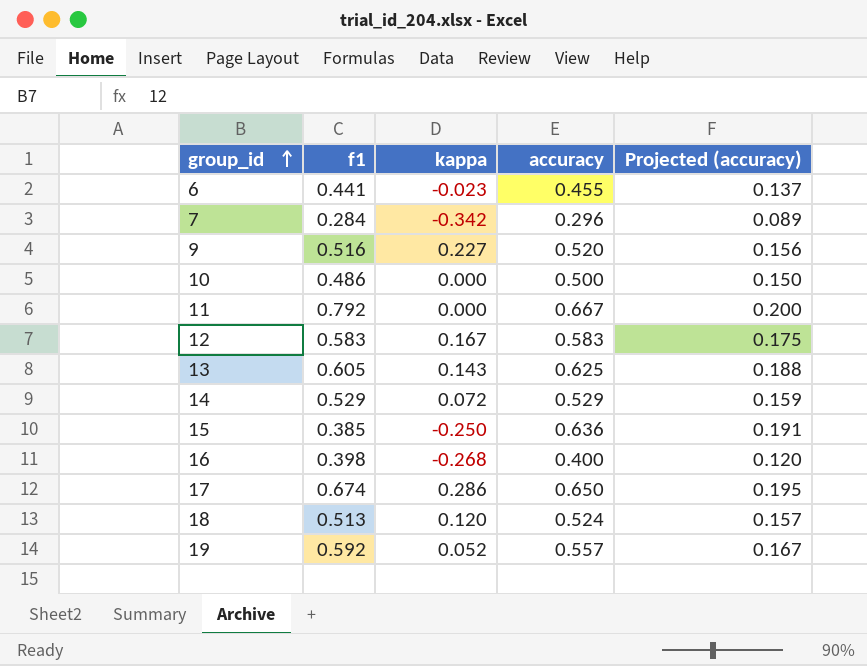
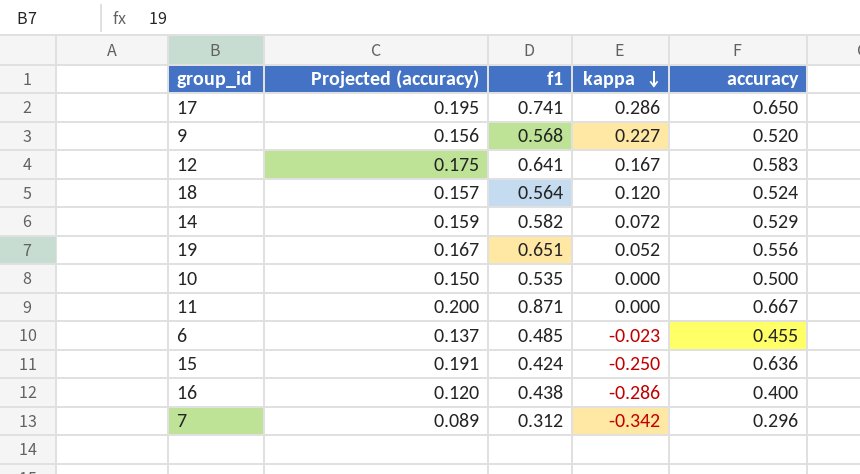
row order: group_id ascending -> kappa descending
column Projected (accuracy) | position: 5 -> 2
row 13: 0.605 | 0.143 | 0.625 | 0.188 -> none
17 | f1: 0.674 -> 0.741
9 | f1: 0.516 -> 0.568
12 | f1: 0.583 -> 0.641
18 | f1: 0.513 -> 0.564
14 | f1: 0.529 -> 0.582
19 | f1: 0.592 -> 0.651
19 | accuracy: 0.557 -> 0.556
10 | f1: 0.486 -> 0.535
11 | f1: 0.792 -> 0.871
6 | f1: 0.441 -> 0.485
15 | f1: 0.385 -> 0.424
16 | f1: 0.398 -> 0.438
16 | kappa: -0.268 -> -0.286
7 | f1: 0.284 -> 0.312

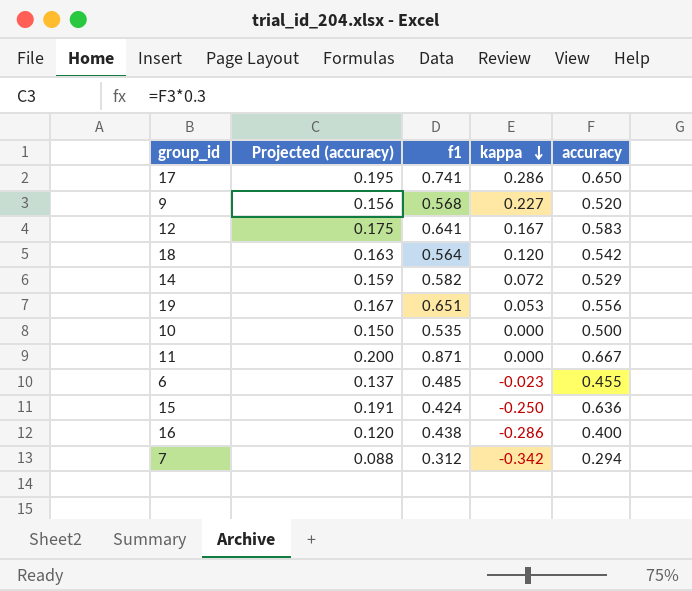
18 | Projected (accuracy): 0.157 -> 0.163
18 | accuracy: 0.524 -> 0.542
19 | kappa: 0.052 -> 0.053
7 | Projected (accuracy): 0.089 -> 0.088
7 | accuracy: 0.296 -> 0.294

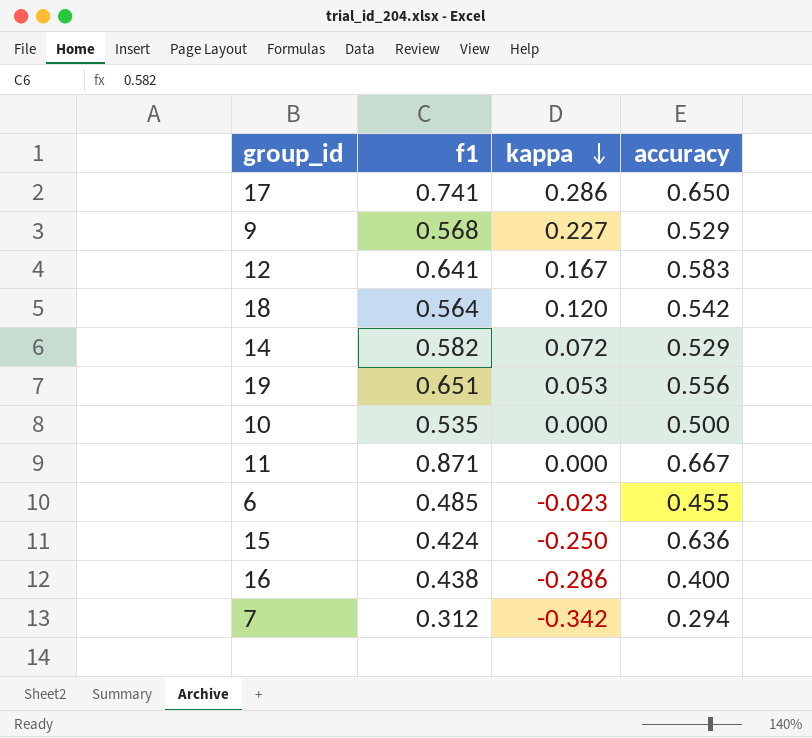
column Projected (accuracy) | formula: [accuracy] * 0.3 -> none
9 | accuracy: 0.520 -> 0.529

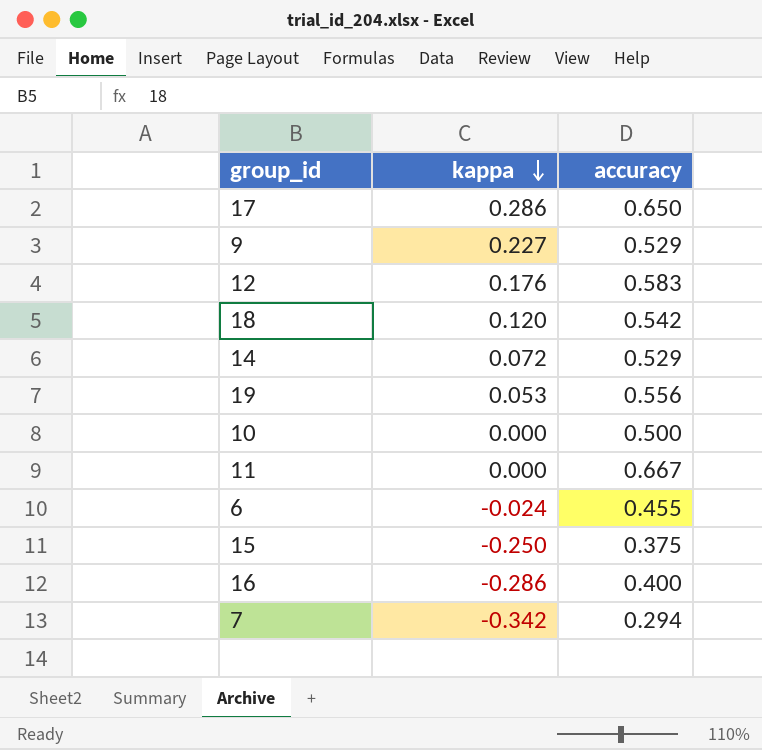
column f1 | position: 2 -> none
12 | kappa: 0.167 -> 0.176
6 | kappa: -0.023 -> -0.024
15 | accuracy: 0.636 -> 0.375

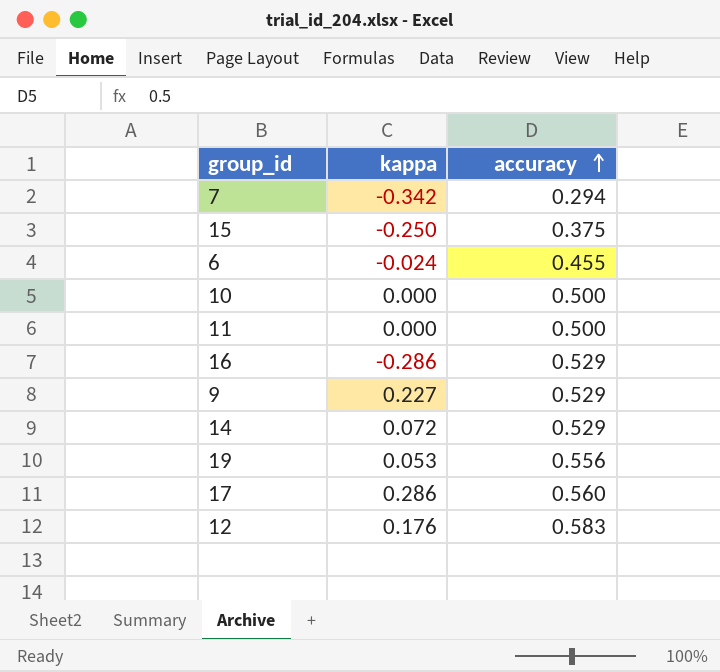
row order: kappa descending -> accuracy ascending
row 18: 0.120 | 0.542 -> none
11 | accuracy: 0.667 -> 0.500
16 | accuracy: 0.400 -> 0.529
17 | accuracy: 0.650 -> 0.560

